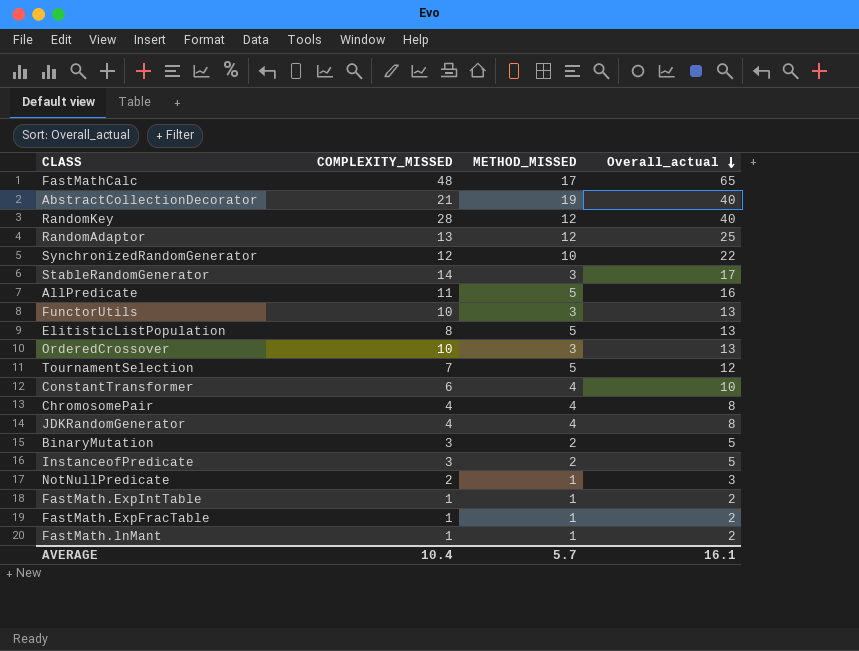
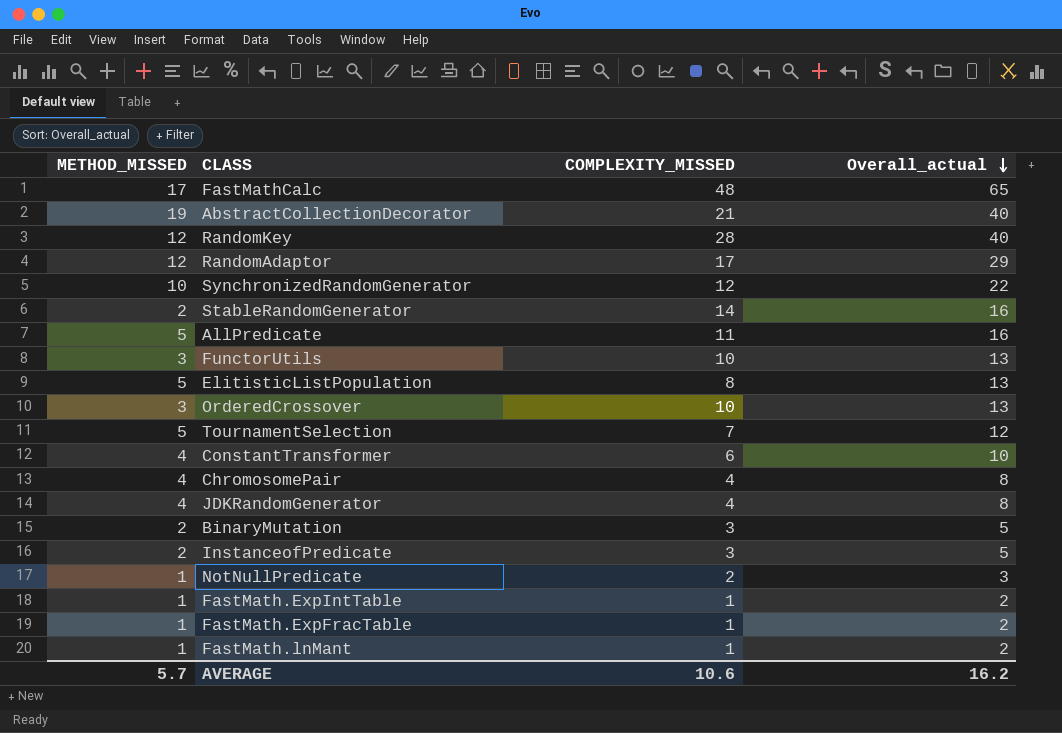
column METHOD_MISSED | position: 3 -> 1
RandomAdaptor | COMPLEXITY_MISSED: 13 -> 17
RandomAdaptor | Overall_actual: 25 -> 29
StableRandomGenerator | METHOD_MISSED: 3 -> 2
StableRandomGenerator | Overall_actual: 17 -> 16
AVERAGE | COMPLEXITY_MISSED: 10.4 -> 10.6
AVERAGE | Overall_actual: 16.1 -> 16.2

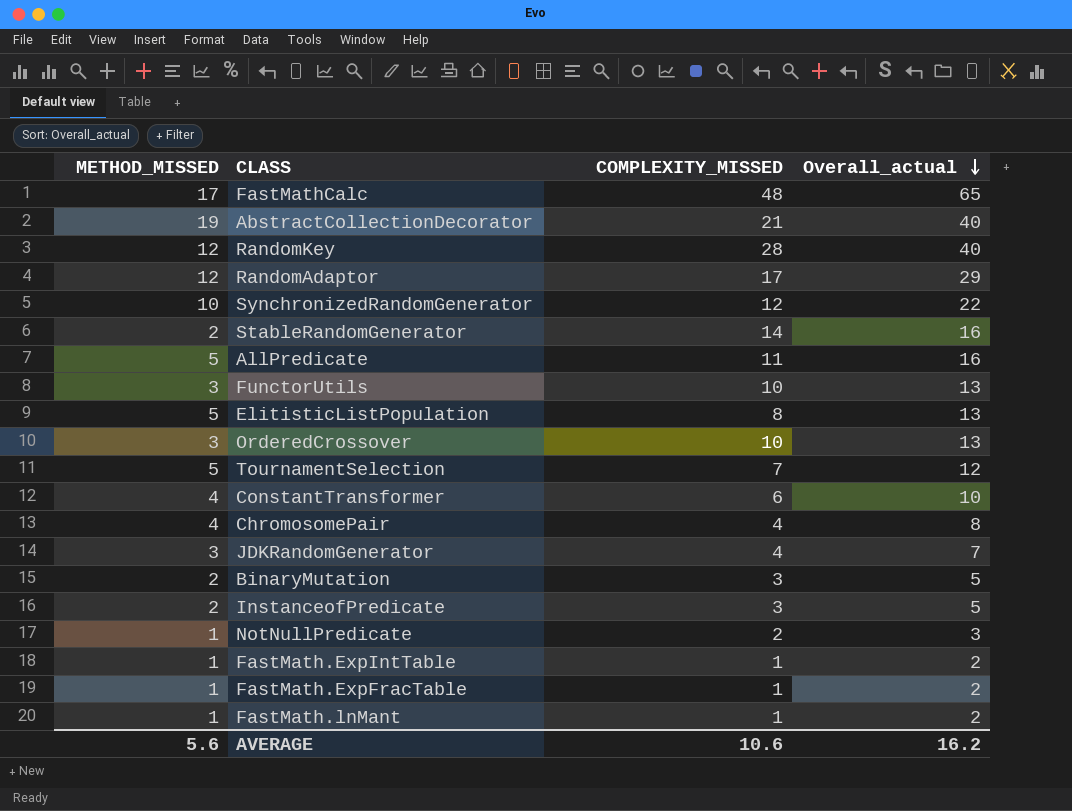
JDKRandomGenerator | METHOD_MISSED: 4 -> 3
JDKRandomGenerator | Overall_actual: 8 -> 7
AVERAGE | METHOD_MISSED: 5.7 -> 5.6

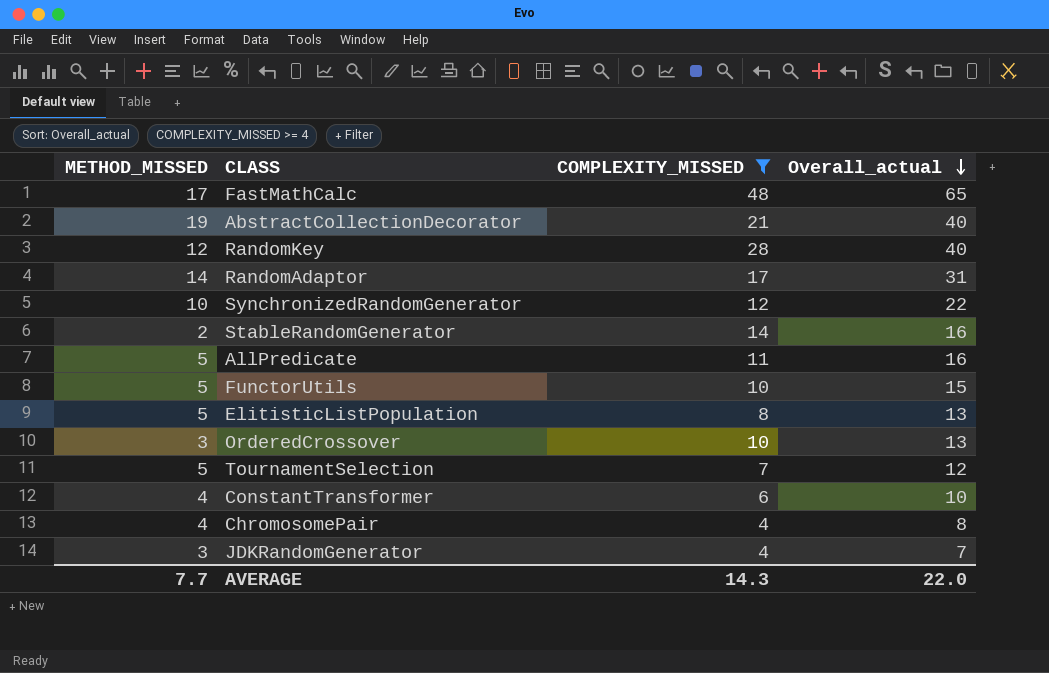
filter: none -> COMPLEXITY_MISSED >= 4
RandomAdaptor | METHOD_MISSED: 12 -> 14
RandomAdaptor | Overall_actual: 29 -> 31
FunctorUtils | METHOD_MISSED: 3 -> 5
FunctorUtils | Overall_actual: 13 -> 15
AVERAGE | METHOD_MISSED: 5.6 -> 7.7
AVERAGE | COMPLEXITY_MISSED: 10.6 -> 14.3
AVERAGE | Overall_actual: 16.2 -> 22.0

